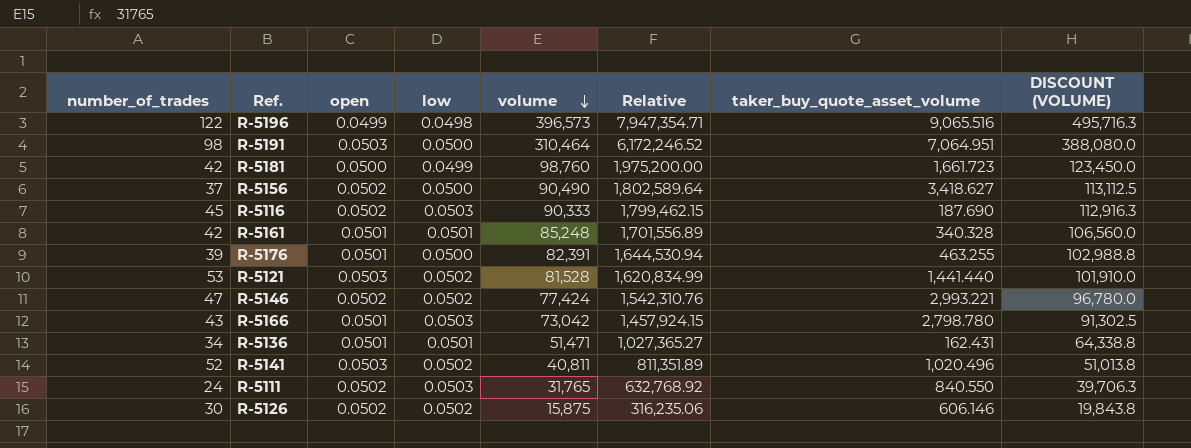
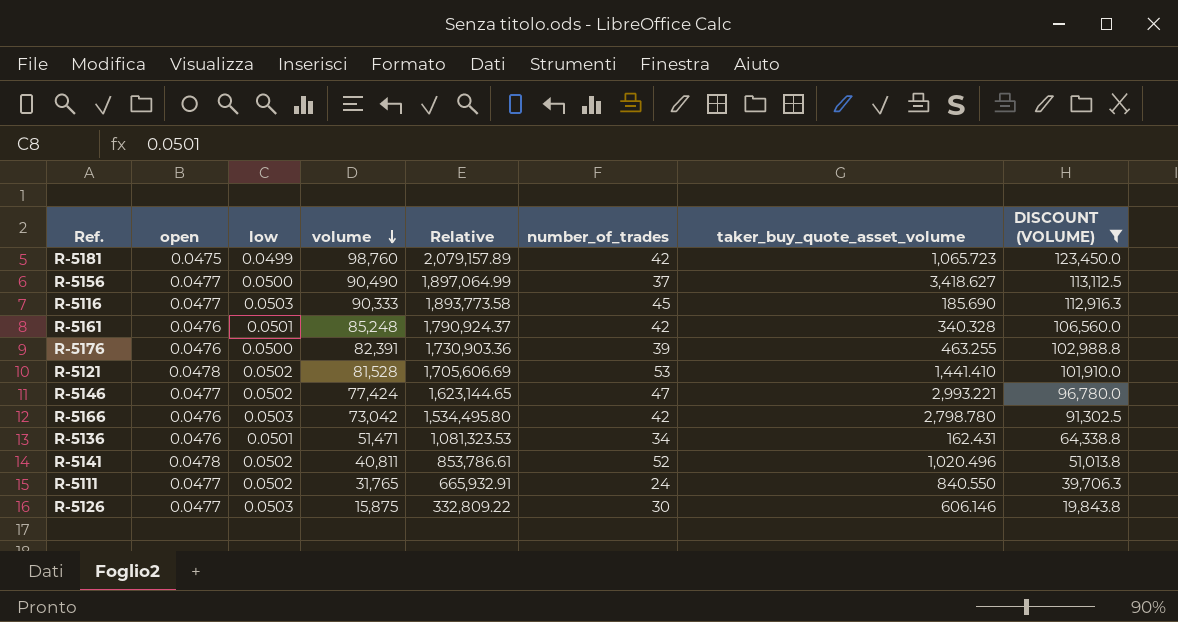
filter: none -> DISCOUNT (VOLUME) <= 123,450.0
column number_of_trades | position: 1 -> 6
R-5181 | open: 0.0500 -> 0.0475
R-5181 | Relative: 1,975,200.00 -> 2,079,157.89
R-5181 | taker_buy_quote_asset_volume: 1,661.723 -> 1,065.723
R-5156 | open: 0.0502 -> 0.0477
R-5156 | Relative: 1,802,589.64 -> 1,897,064.99
R-5116 | open: 0.0502 -> 0.0477
R-5116 | Relative: 1,799,462.15 -> 1,893,773.58
R-5116 | taker_buy_quote_asset_volume: 187.690 -> 185.690
R-5161 | open: 0.0501 -> 0.0476
R-5161 | Relative: 1,701,556.89 -> 1,790,924.37
R-5176 | open: 0.0501 -> 0.0476
R-5176 | Relative: 1,644,530.94 -> 1,730,903.36
R-5121 | open: 0.0503 -> 0.0478
R-5121 | Relative: 1,620,834.99 -> 1,705,606.69
R-5121 | taker_buy_quote_asset_volume: 1,441.440 -> 1,441.410
R-5146 | open: 0.0502 -> 0.0477
R-5146 | Relative: 1,542,310.76 -> 1,623,144.65
R-5166 | open: 0.0501 -> 0.0476
R-5166 | Relative: 1,457,924.15 -> 1,534,495.80
R-5166 | number_of_trades: 43 -> 42
R-5136 | open: 0.0501 -> 0.0476
R-5136 | Relative: 1,027,365.27 -> 1,081,323.53
R-5141 | open: 0.0503 -> 0.0478
R-5141 | Relative: 811,351.89 -> 853,786.61
R-5111 | open: 0.0502 -> 0.0477
R-5111 | low: 0.0503 -> 0.0502
R-5111 | Relative: 632,768.92 -> 665,932.91
R-5126 | open: 0.0502 -> 0.0477
R-5126 | low: 0.0502 -> 0.0503
R-5126 | Relative: 316,235.06 -> 332,809.22

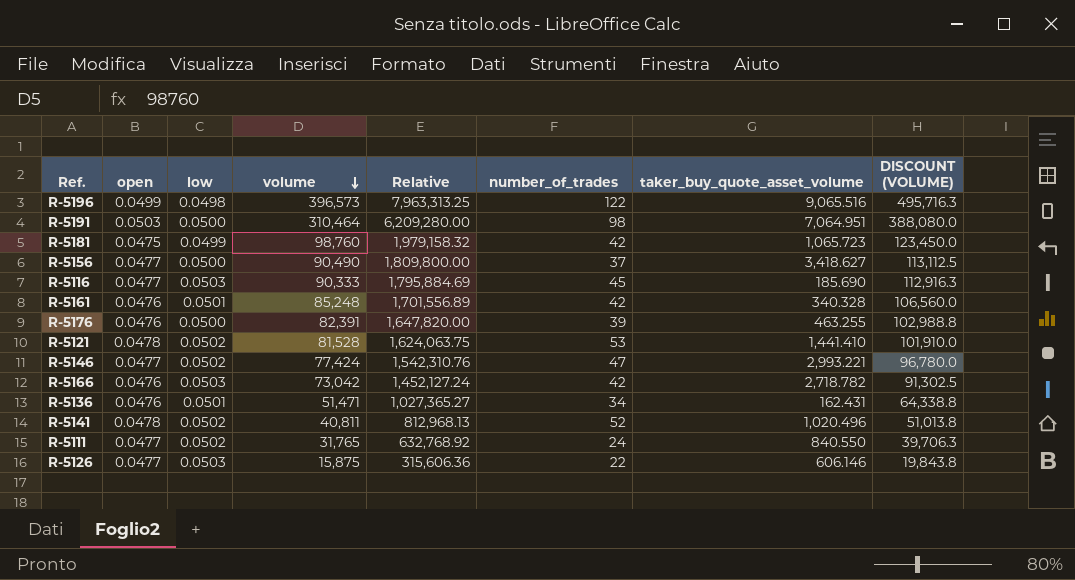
filter: DISCOUNT (VOLUME) <= 123,450.0 -> none
column Relative | formula: [volume] / [open] -> [volume] / [low]
R-5166 | taker_buy_quote_asset_volume: 2,798.780 -> 2,718.782
R-5126 | number_of_trades: 30 -> 22

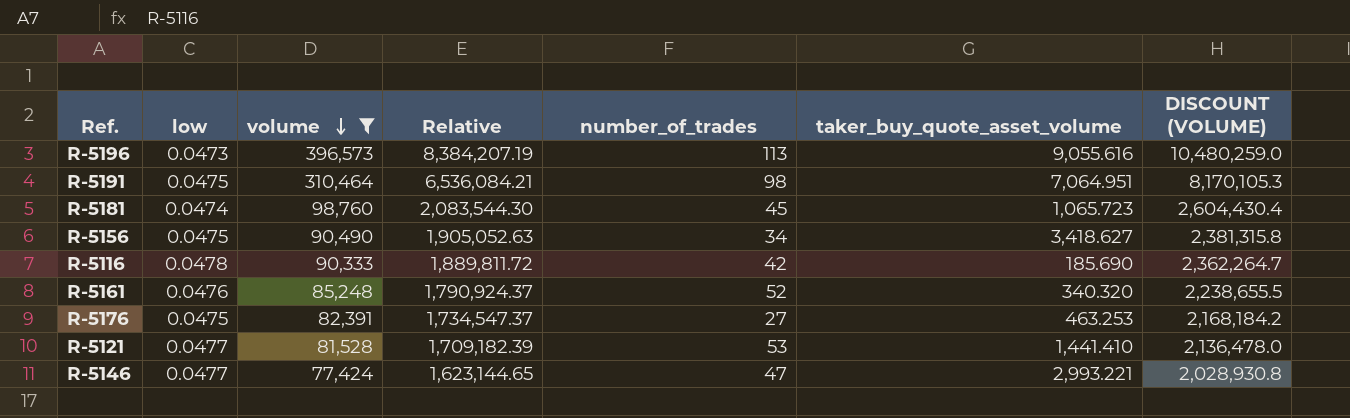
filter: none -> volume >= 77,424
column open | position: 2 -> none
column DISCOUNT (VOLUME) | formula: [volume] * 1.25 -> [Relative] * 1.25
R-5196 | low: 0.0498 -> 0.0473
R-5196 | Relative: 7,963,313.25 -> 8,384,207.19
R-5196 | number_of_trades: 122 -> 113
R-5196 | taker_buy_quote_asset_volume: 9,065.516 -> 9,055.616
R-5191 | low: 0.0500 -> 0.0475
R-5191 | Relative: 6,209,280.00 -> 6,536,084.21
R-5181 | low: 0.0499 -> 0.0474
R-5181 | Relative: 1,979,158.32 -> 2,083,544.30
R-5181 | number_of_trades: 42 -> 45
R-5156 | low: 0.0500 -> 0.0475
R-5156 | Relative: 1,809,800.00 -> 1,905,052.63
R-5156 | number_of_trades: 37 -> 34
R-5116 | low: 0.0503 -> 0.0478
R-5116 | Relative: 1,795,884.69 -> 1,889,811.72
R-5116 | number_of_trades: 45 -> 42
R-5161 | low: 0.0501 -> 0.0476
R-5161 | Relative: 1,701,556.89 -> 1,790,924.37
R-5161 | number_of_trades: 42 -> 52
R-5161 | taker_buy_quote_asset_volume: 340.328 -> 340.320
R-5176 | low: 0.0500 -> 0.0475
R-5176 | Relative: 1,647,820.00 -> 1,734,547.37
R-5176 | number_of_trades: 39 -> 27
R-5176 | taker_buy_quote_asset_volume: 463.255 -> 463.253
R-5121 | low: 0.0502 -> 0.0477
R-5121 | Relative: 1,624,063.75 -> 1,709,182.39
R-5146 | low: 0.0502 -> 0.0477
R-5146 | Relative: 1,542,310.76 -> 1,623,144.65

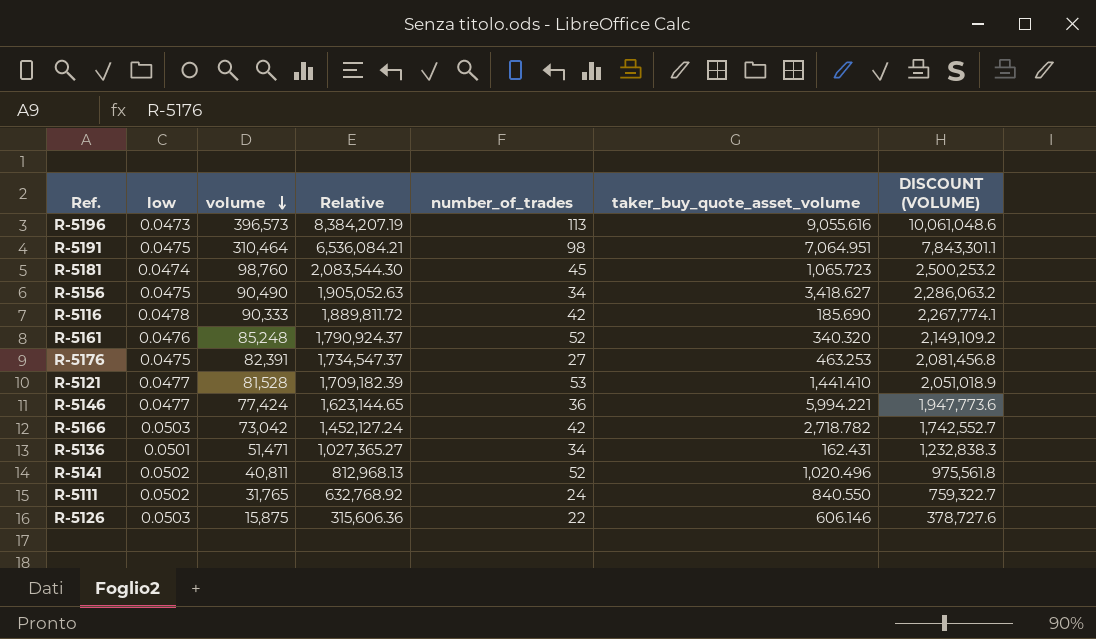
filter: volume >= 77,424 -> none
column DISCOUNT (VOLUME) | formula: [Relative] * 1.25 -> [Relative] * 1.2
R-5146 | number_of_trades: 47 -> 36
R-5146 | taker_buy_quote_asset_volume: 2,993.221 -> 5,994.221

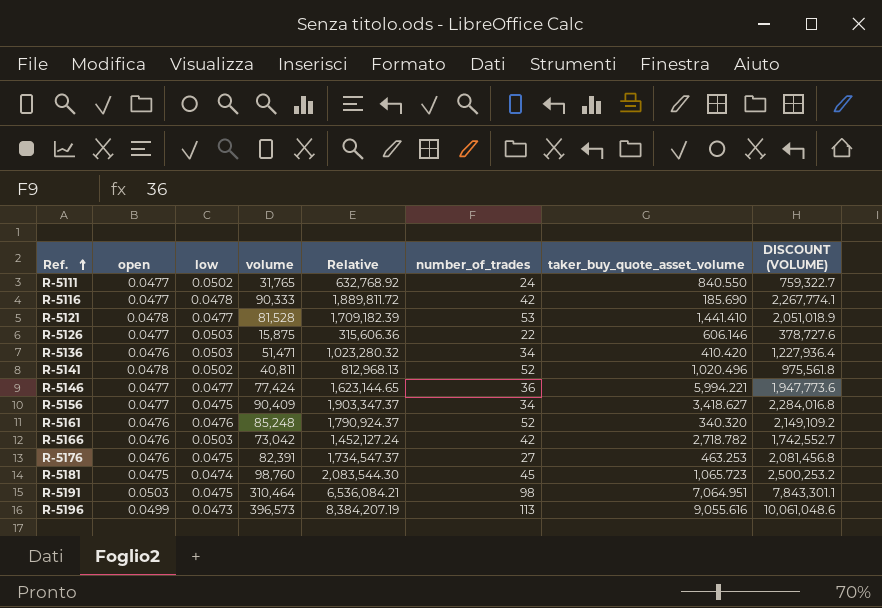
row order: volume descending -> Ref. ascending
column open | position: none -> 2
R-5136 | low: 0.0501 -> 0.0503
R-5136 | Relative: 1,027,365.27 -> 1,023,280.32
R-5136 | taker_buy_quote_asset_volume: 162.431 -> 410.420
R-5136 | DISCOUNT (VOLUME): 1,232,838.3 -> 1,227,936.4
R-5156 | volume: 90,490 -> 90,409
R-5156 | Relative: 1,905,052.63 -> 1,903,347.37
R-5156 | DISCOUNT (VOLUME): 2,286,063.2 -> 2,284,016.8

